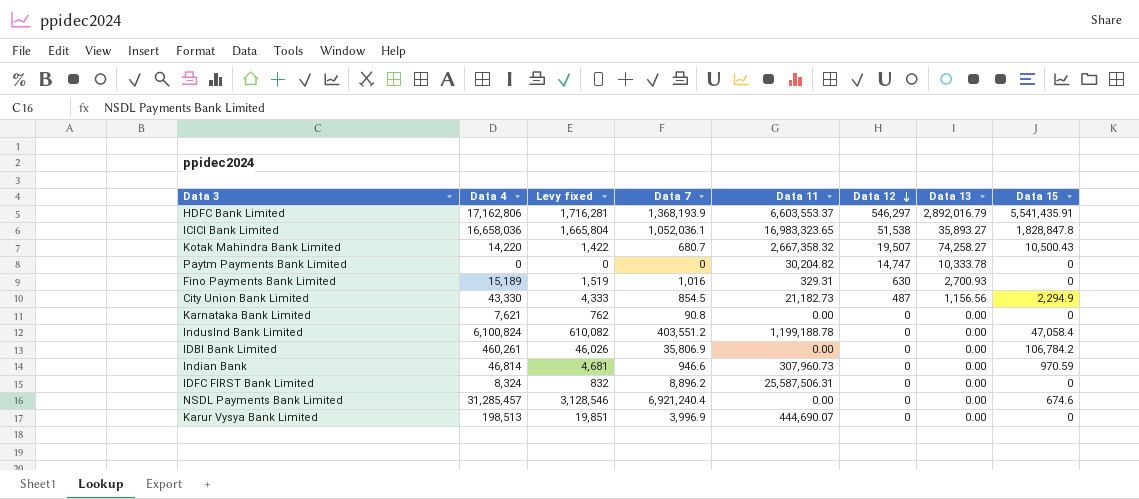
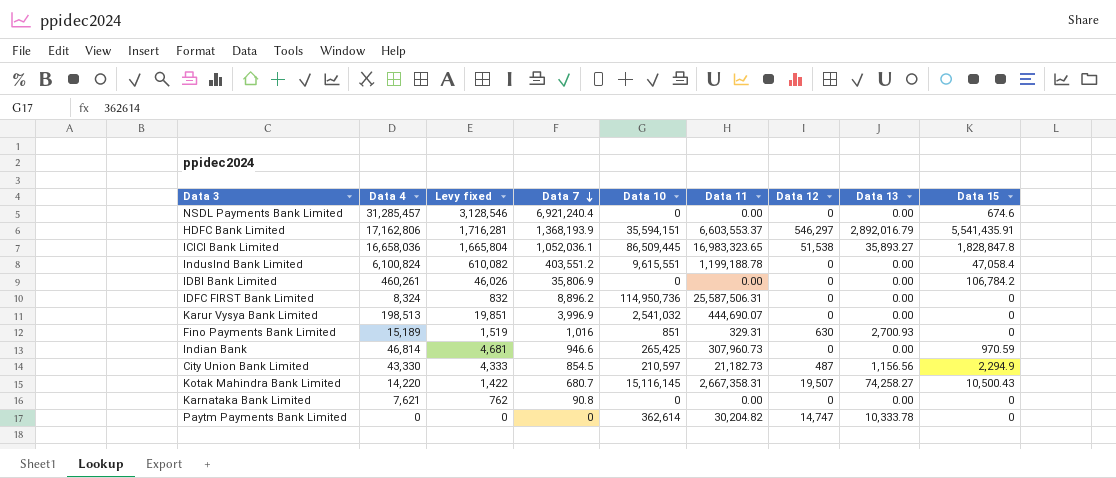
row order: Data 12 descending -> Data 7 descending
column Data 10 | position: none -> 5
Kotak Mahindra Bank Limited | Data 11: 2,667,358.32 -> 2,667,358.31

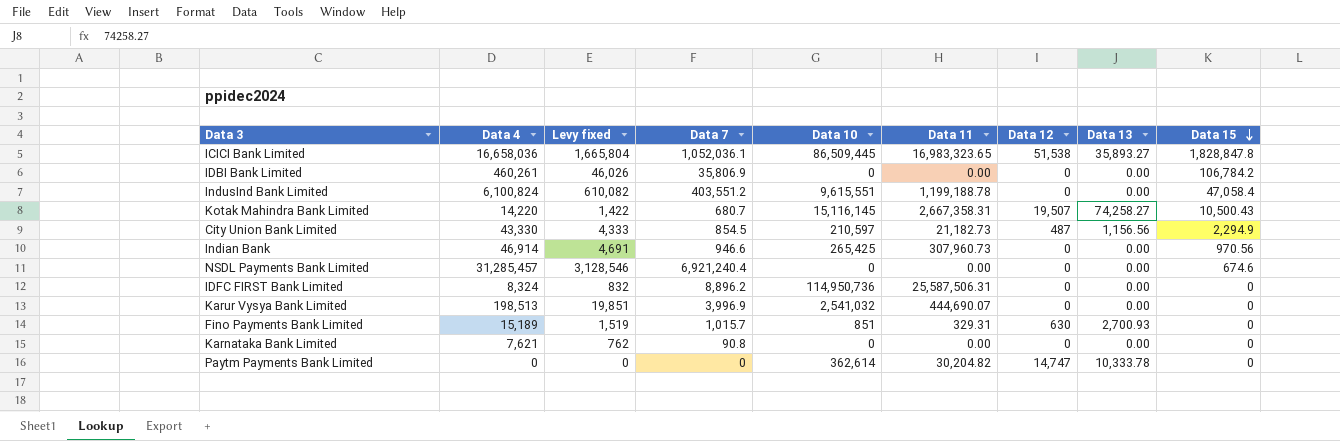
row order: Data 7 descending -> Data 15 descending
row HDFC Bank Limited: 17,162,806 | 1,716,281 | 1,368,193.9 | 35,594,151 | 6,603,553.37 | 546,297 | 2,892,016.79 | 5,541,435.91 -> none
Indian Bank | Data 4: 46,814 -> 46,914
Indian Bank | Levy fixed: 4,681 -> 4,691
Indian Bank | Data 15: 970.59 -> 970.56
Fino Payments Bank Limited | Data 7: 1,016 -> 1,015.7

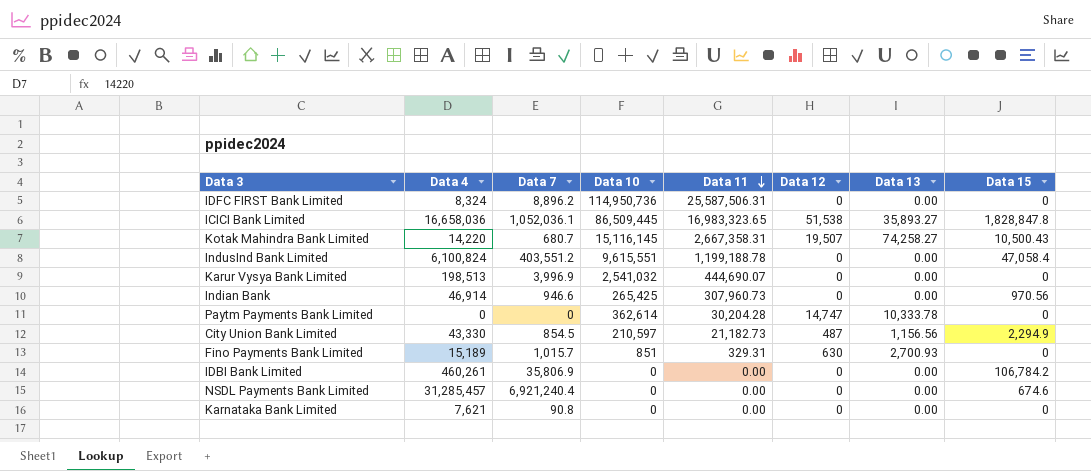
row order: Data 15 descending -> Data 11 descending
column Levy fixed | formula: [Data 4] * 0.1 -> none
Paytm Payments Bank Limited | Data 11: 30,204.82 -> 30,204.28

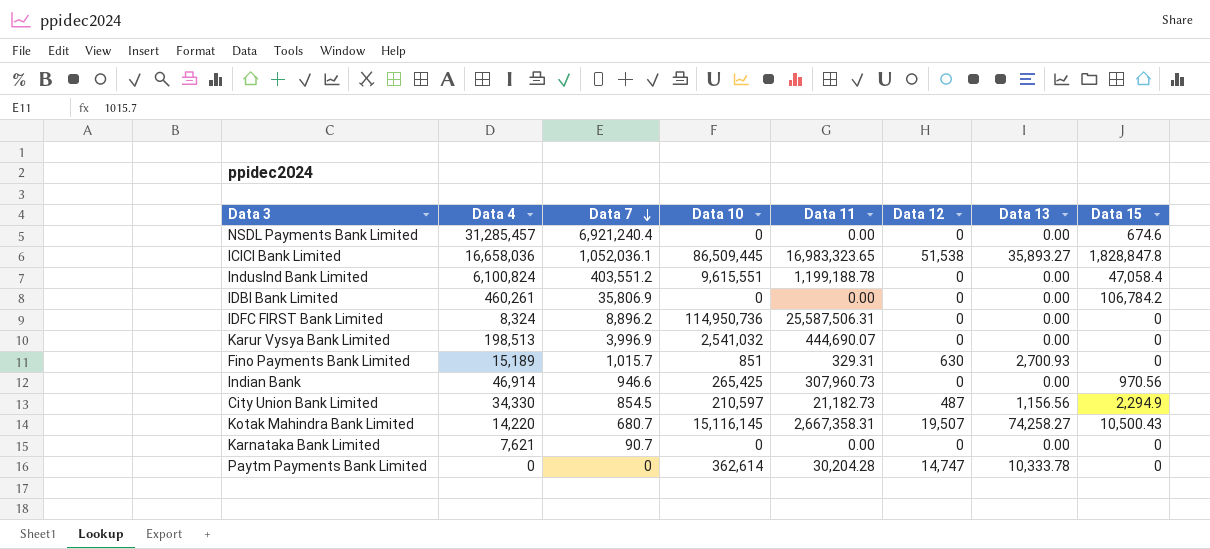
row order: Data 11 descending -> Data 7 descending
City Union Bank Limited | Data 4: 43,330 -> 34,330
Karnataka Bank Limited | Data 7: 90.8 -> 90.7

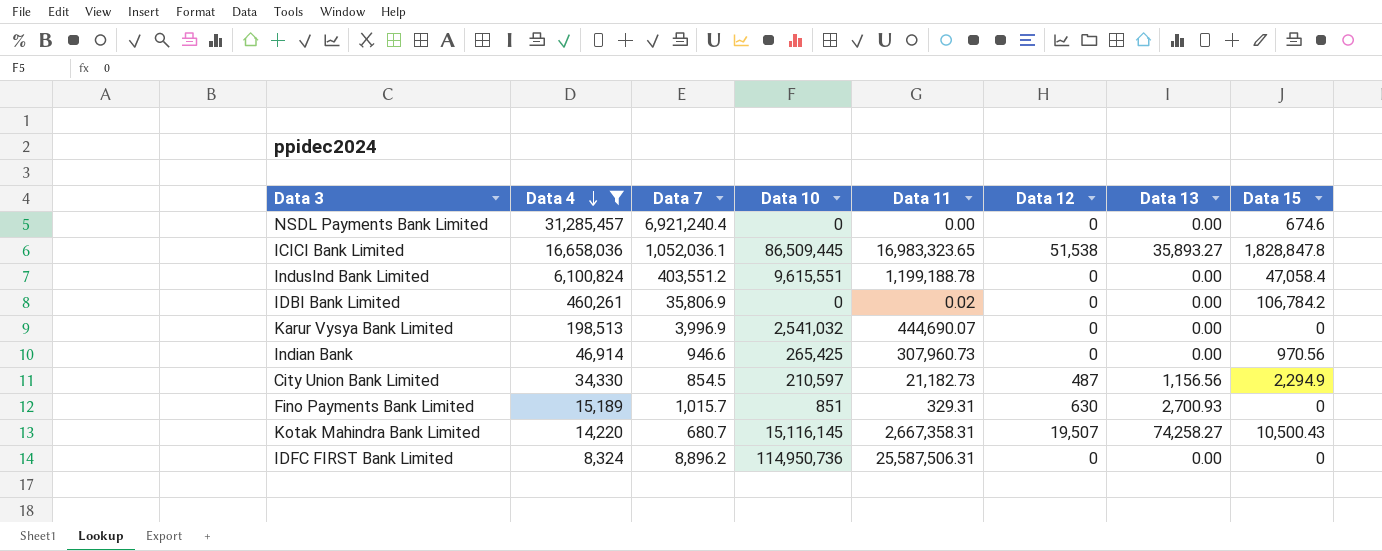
filter: none -> Data 4 >= 8,324
row order: Data 7 descending -> Data 4 descending
IDBI Bank Limited | Data 11: 0.00 -> 0.02

